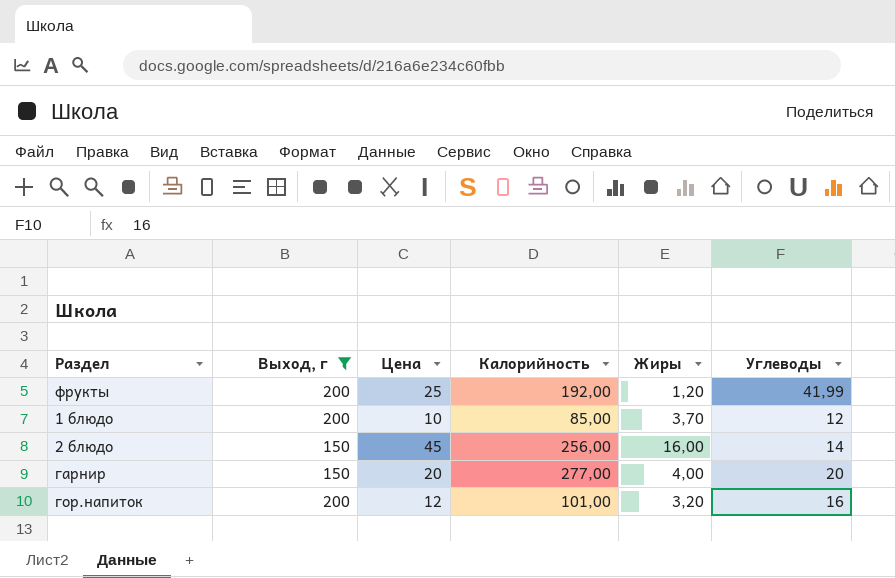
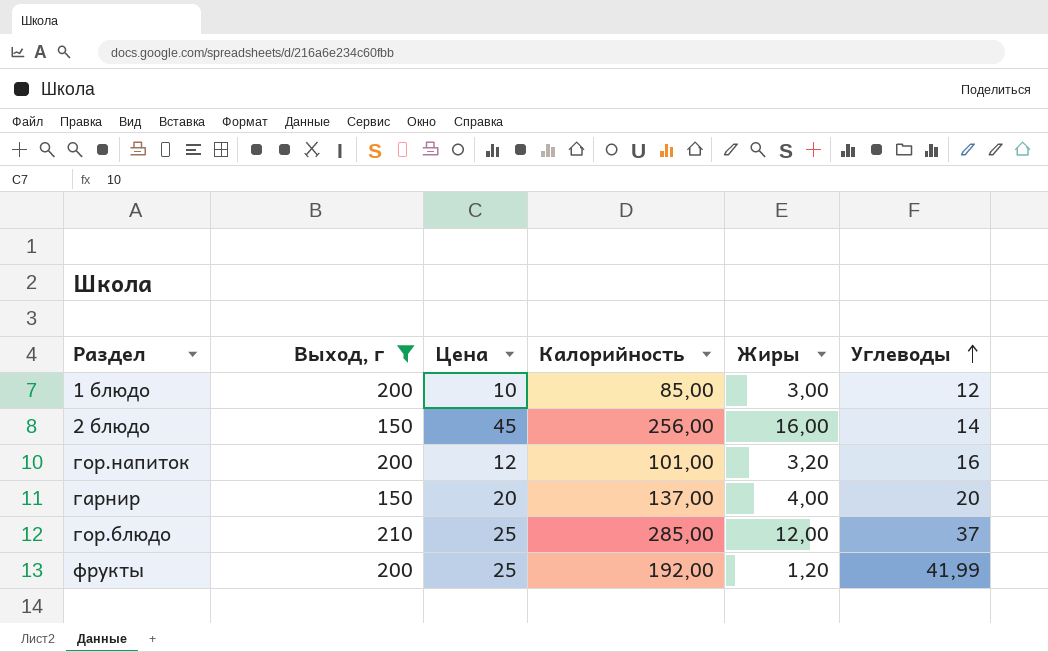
row order: none -> Углеводы ascending
1 блюдо | Жиры: 3,70 -> 3,00
гарнир | Калорийность: 277,00 -> 137,00
row гор.блюдо: none -> 210 | 25 | 285,00 | 12,00 | 37

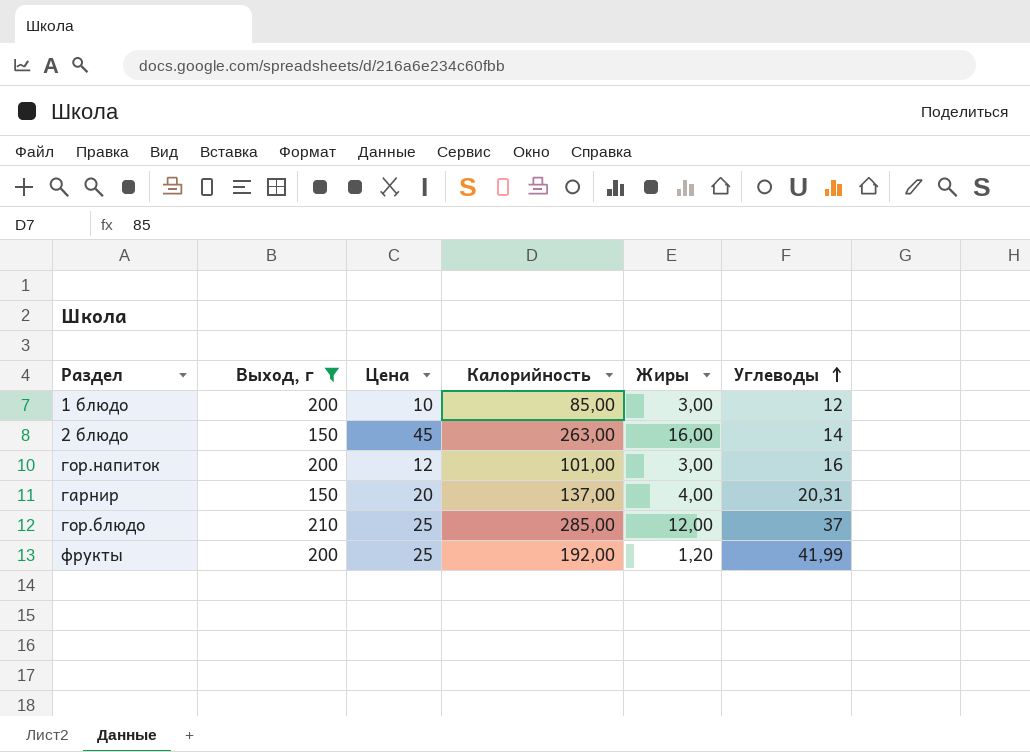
2 блюдо | Калорийность: 256,00 -> 263,00
гор.напиток | Жиры: 3,20 -> 3,00
гарнир | Углеводы: 20 -> 20,31

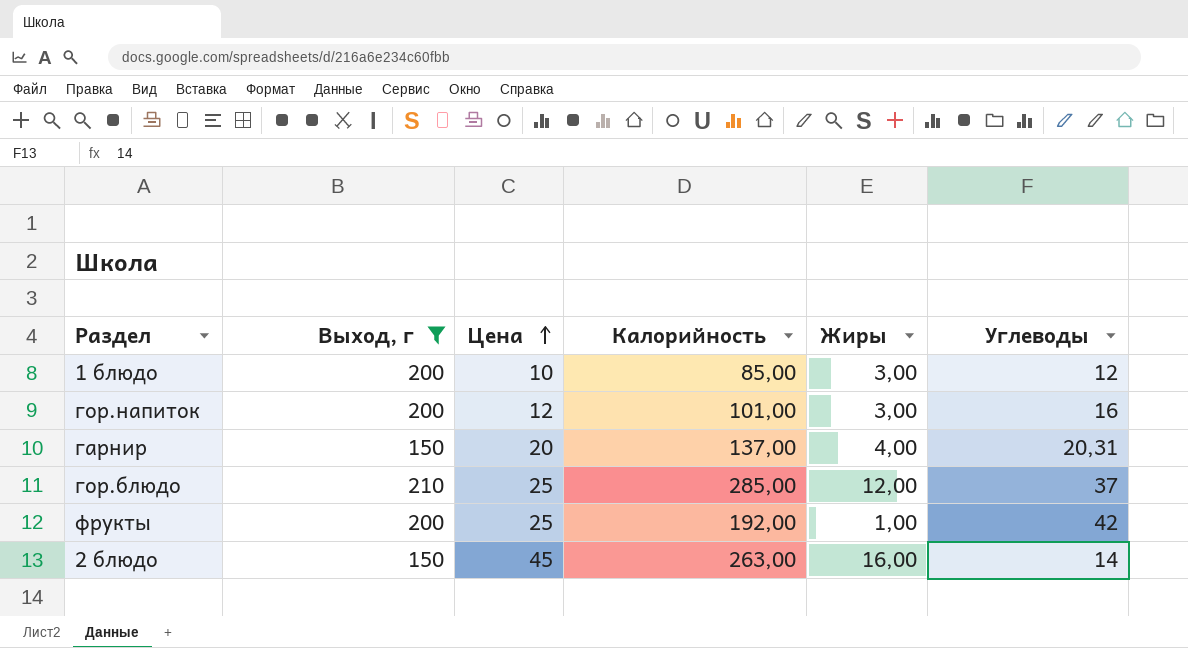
row order: Углеводы ascending -> Цена ascending
фрукты | Жиры: 1,20 -> 1,00
фрукты | Углеводы: 41,99 -> 42

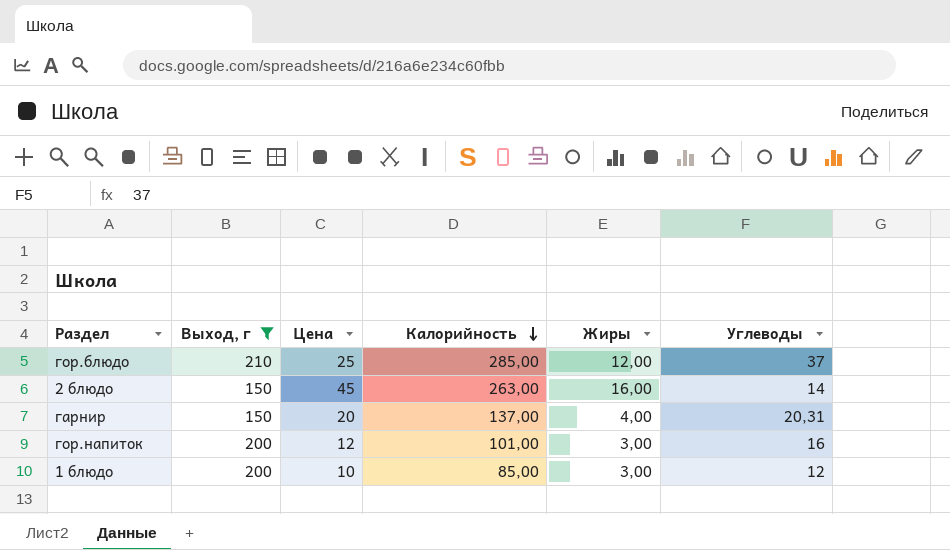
row order: Цена ascending -> Калорийность descending
row фрукты: 200 | 25 | 192,00 | 1,00 | 42 -> none

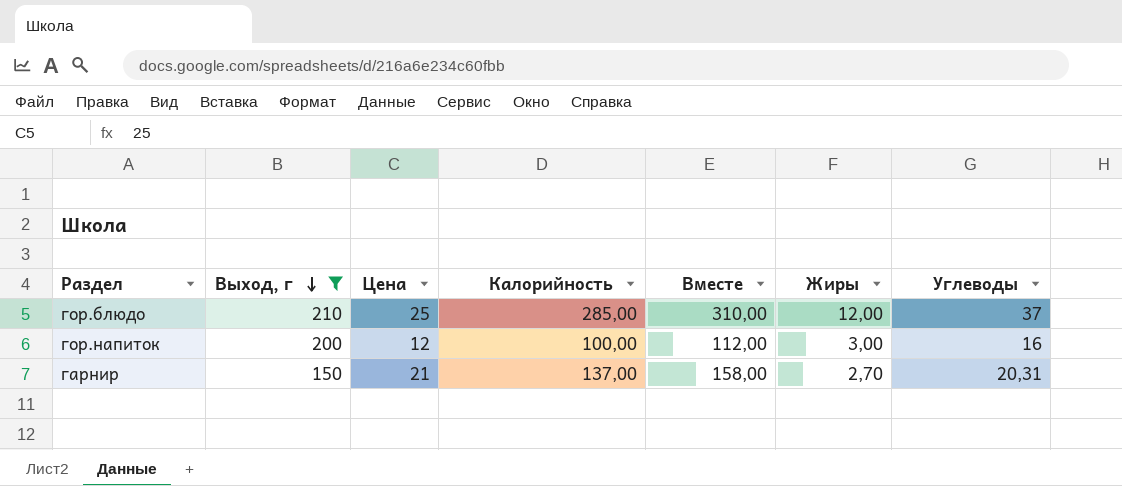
row order: Калорийность descending -> Выход, г descending
column Вместе | formula: none -> [Цена] + [Калорийность]
row 2 блюдо: 150 | 45 | 263,00 | 16,00 | 14 -> none
row 1 блюдо: 200 | 10 | 85,00 | 3,00 | 12 -> none
гор.напиток | Калорийность: 101,00 -> 100,00
гарнир | Цена: 20 -> 21
гарнир | Жиры: 4,00 -> 2,70

